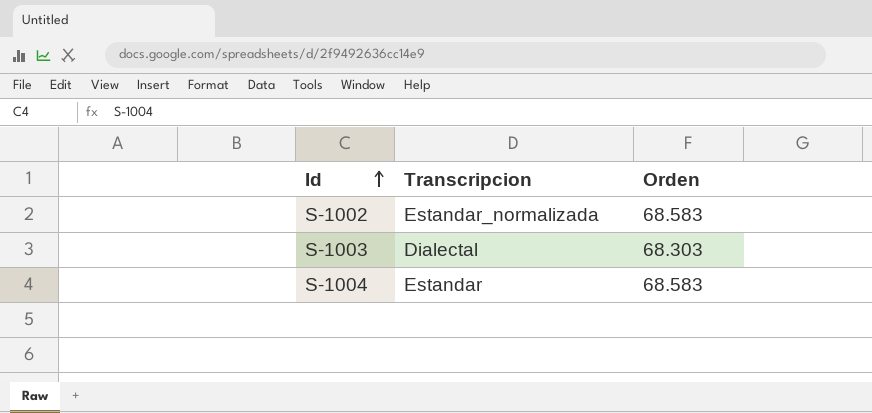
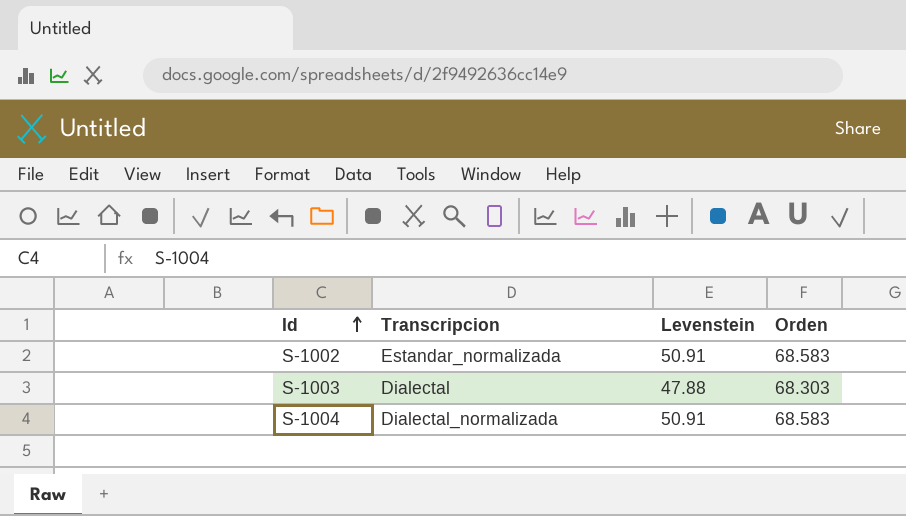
column Levenstein | position: none -> 3
S-1004 | Transcripcion: Estandar -> Dialectal_normalizada

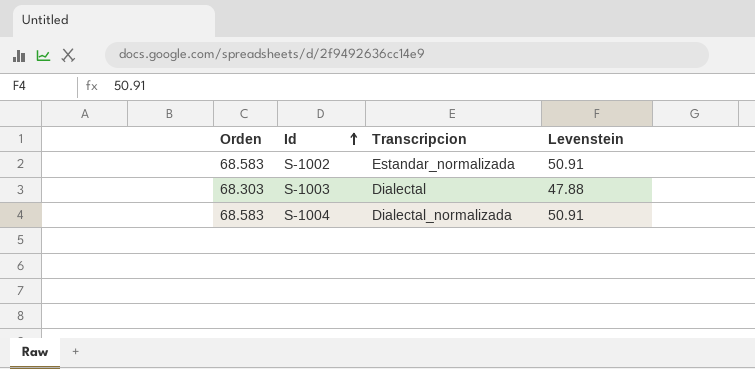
column Orden | position: 4 -> 1

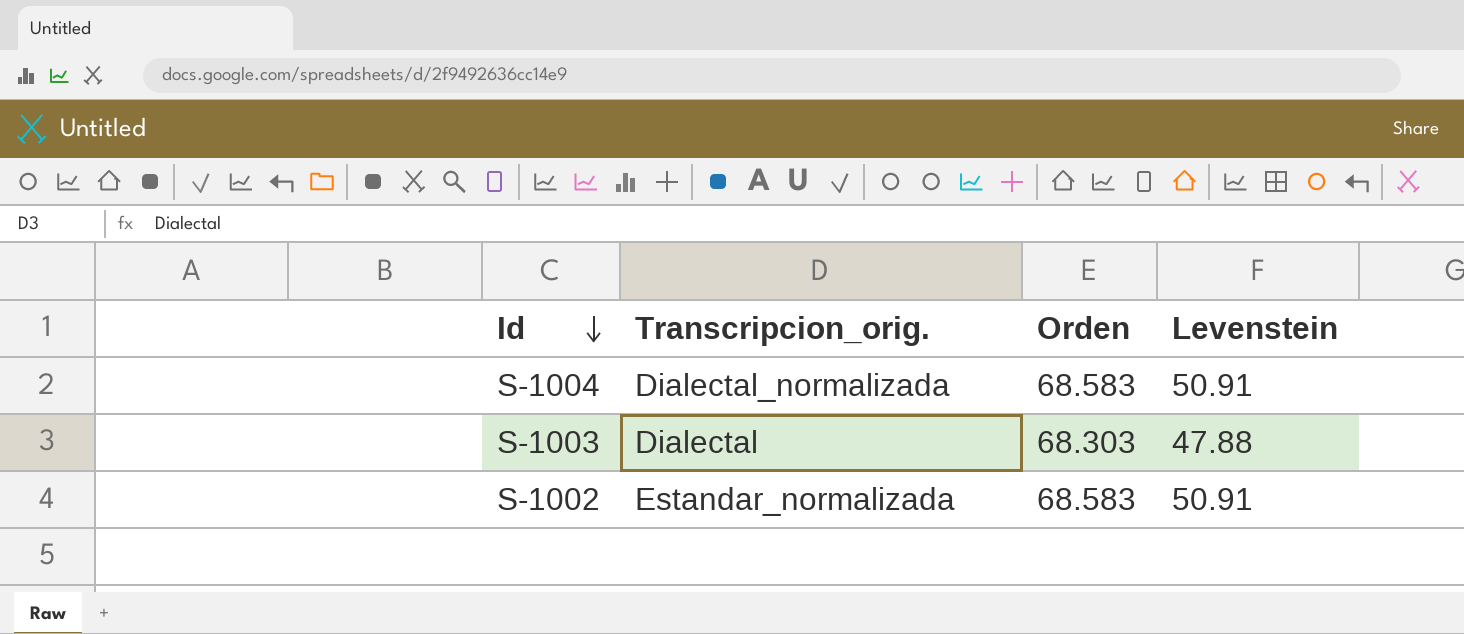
row order: Id ascending -> Id descending
column name: Transcripcion -> Transcripcion_orig.
column Orden | position: 1 -> 3

